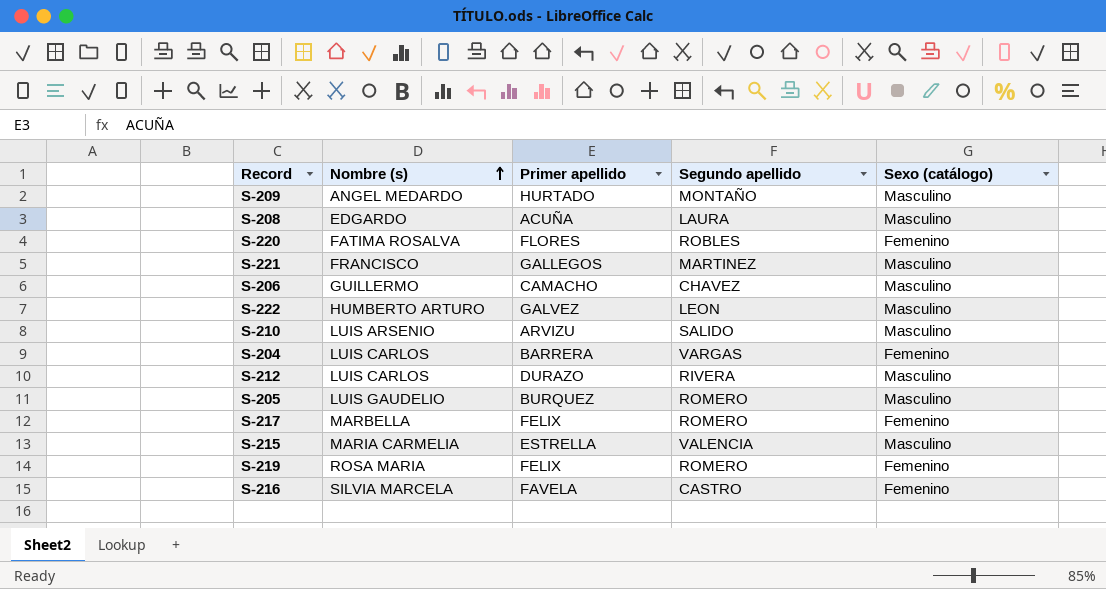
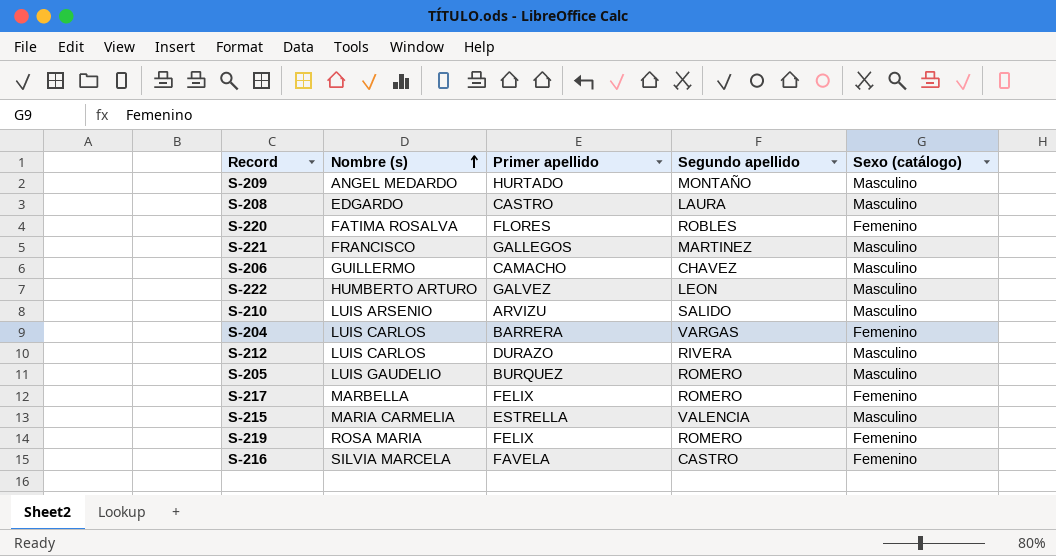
S-208 | Primer apellido: ACUÑA -> CASTRO

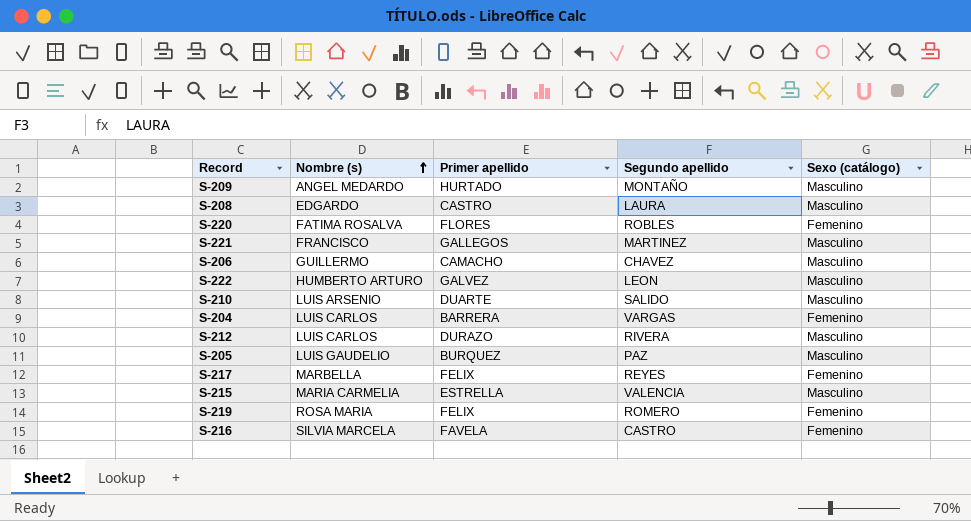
S-210 | Primer apellido: ARVIZU -> DUARTE
S-205 | Segundo apellido: ROMERO -> PAZ
S-217 | Segundo apellido: ROMERO -> REYES

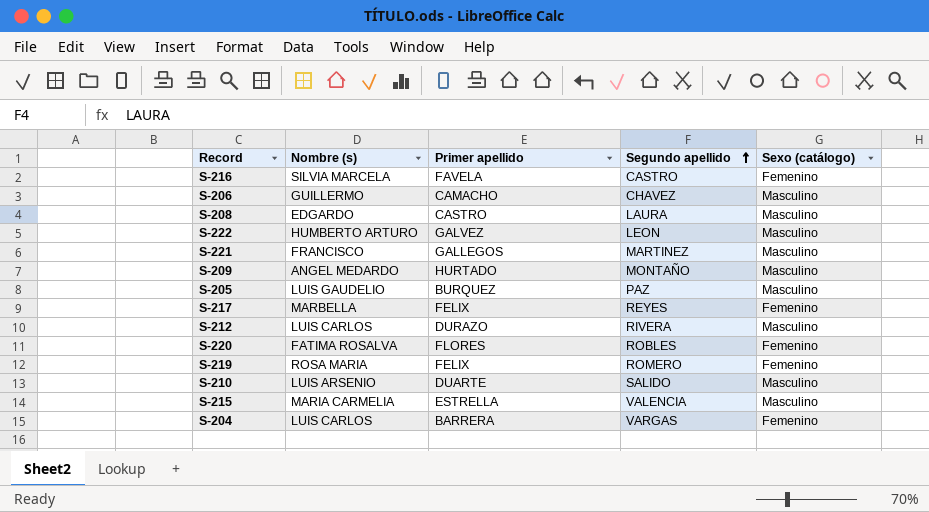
row order: Nombre (s) ascending -> Segundo apellido ascending

